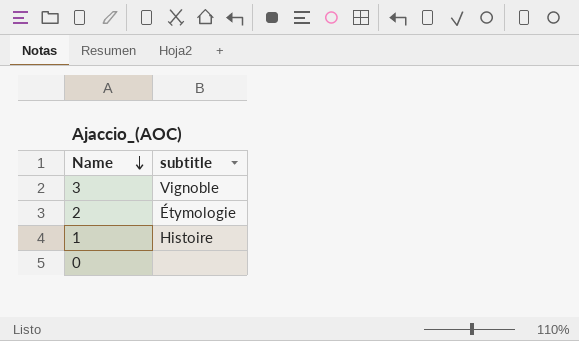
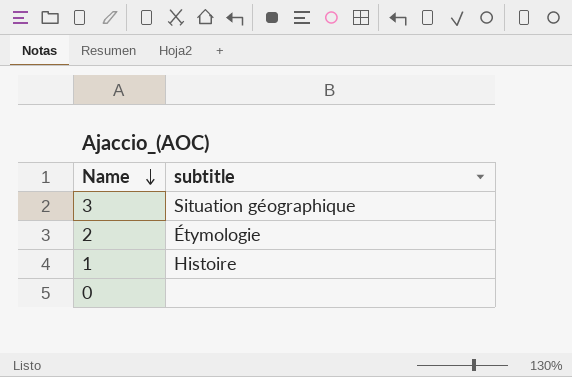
3 | subtitle: Vignoble -> Situation géographique

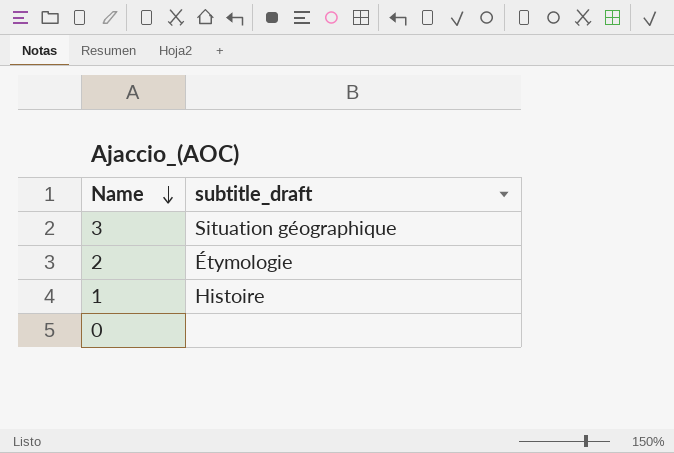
column name: subtitle -> subtitle_draft

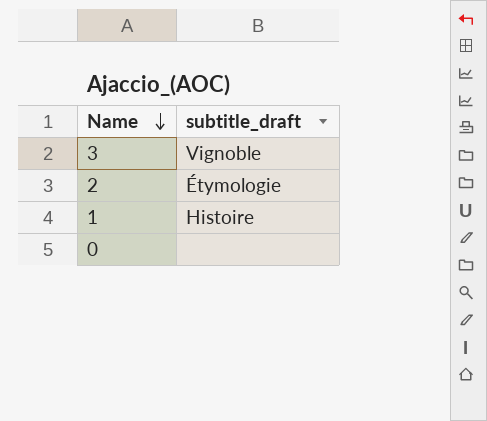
3 | subtitle_draft: Situation géographique -> Vignoble

